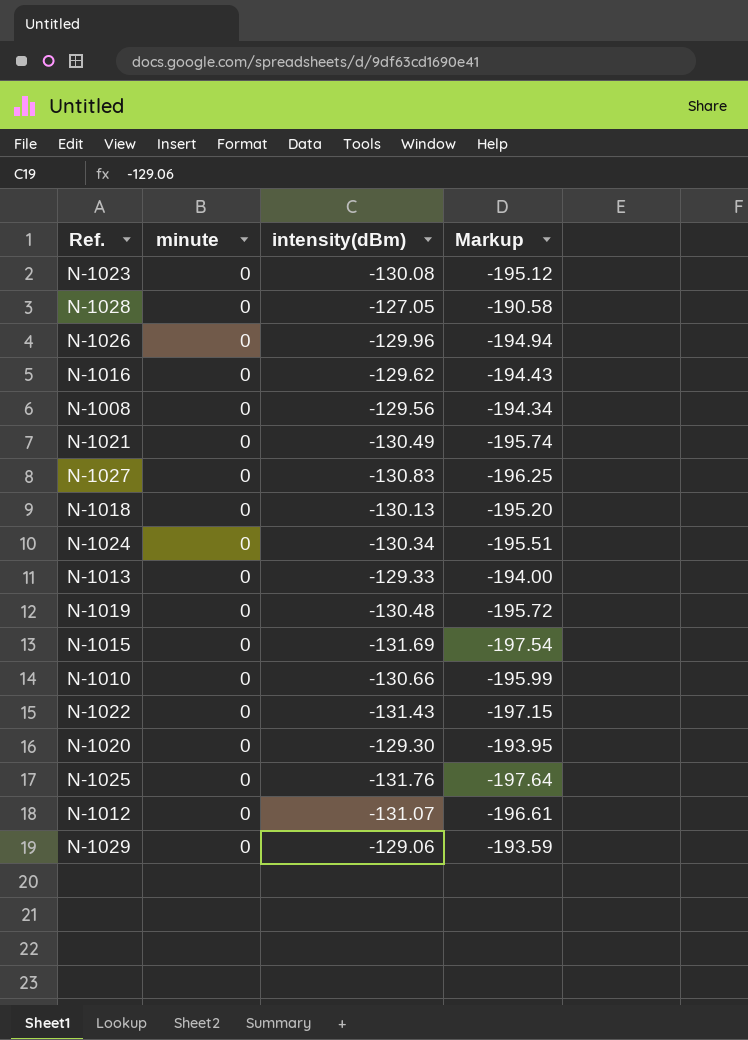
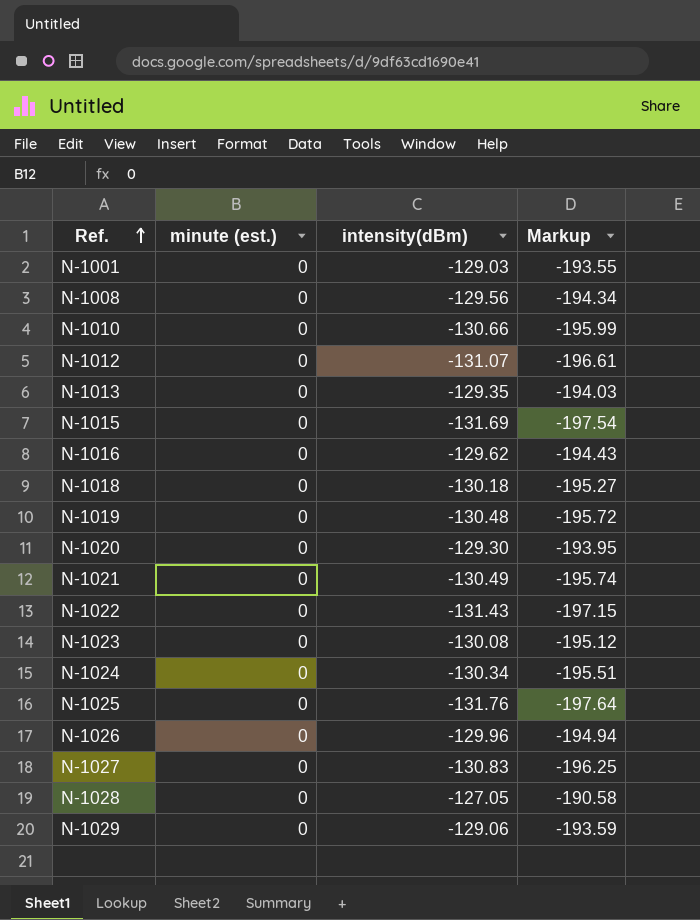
row order: none -> Ref. ascending
column name: minute -> minute (est.)
row N-1001: none -> 0 | -129.03 | -193.55
N-1013 | intensity(dBm): -129.33 -> -129.35
N-1013 | Markup: -194.00 -> -194.03
N-1018 | intensity(dBm): -130.13 -> -130.18
N-1018 | Markup: -195.20 -> -195.27

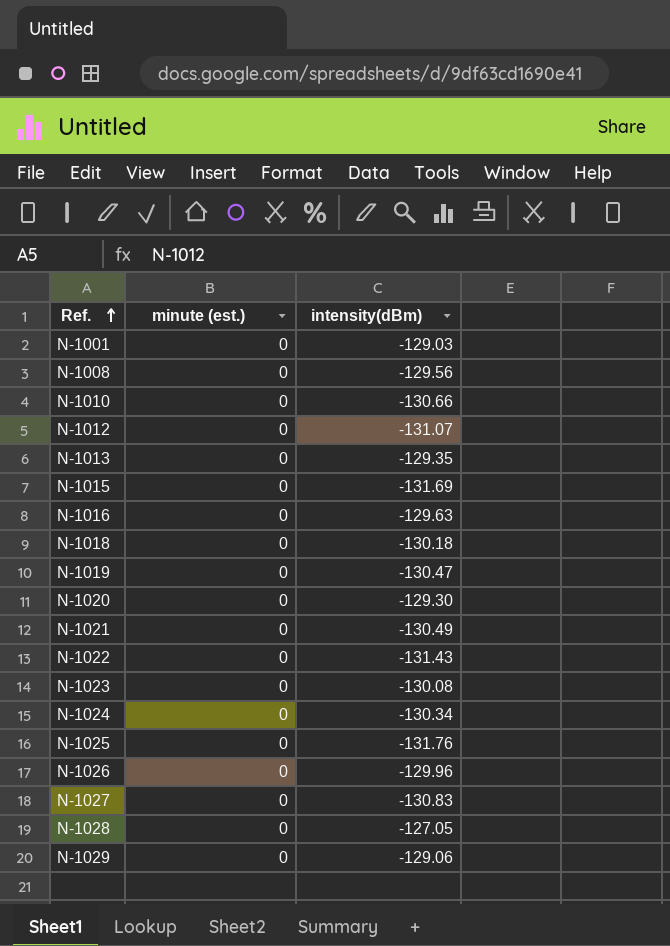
column Markup | formula: [intensity(dBm)] * 1.5 -> none
N-1016 | intensity(dBm): -129.62 -> -129.63
N-1019 | intensity(dBm): -130.48 -> -130.47

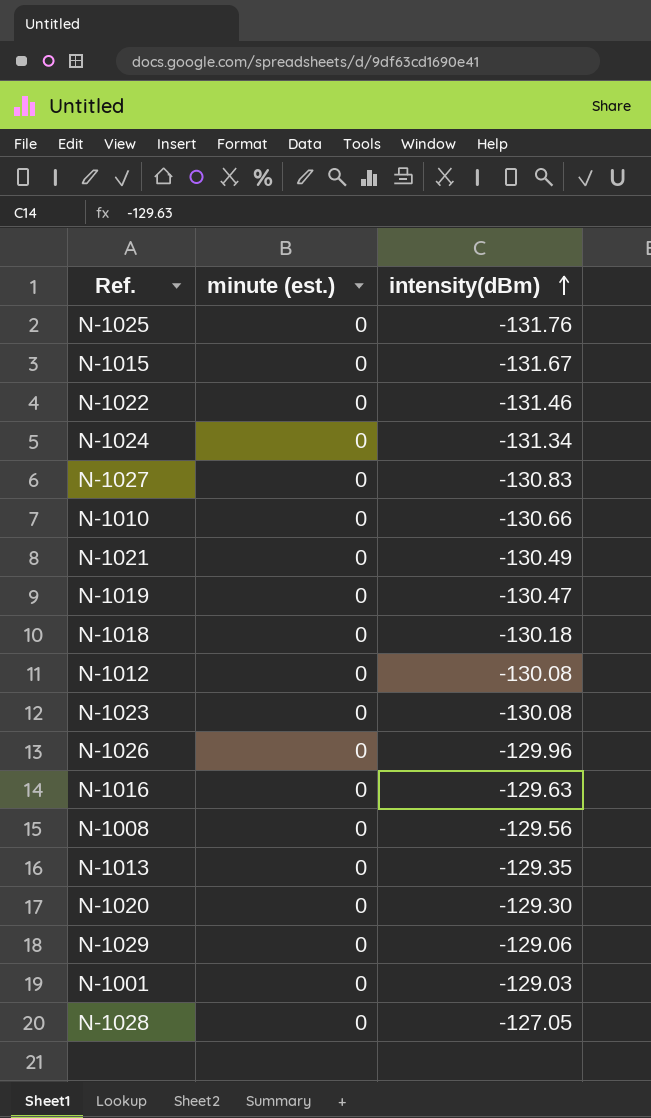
row order: Ref. ascending -> intensity(dBm) ascending
N-1015 | intensity(dBm): -131.69 -> -131.67
N-1022 | intensity(dBm): -131.43 -> -131.46
N-1024 | intensity(dBm): -130.34 -> -131.34
N-1012 | intensity(dBm): -131.07 -> -130.08

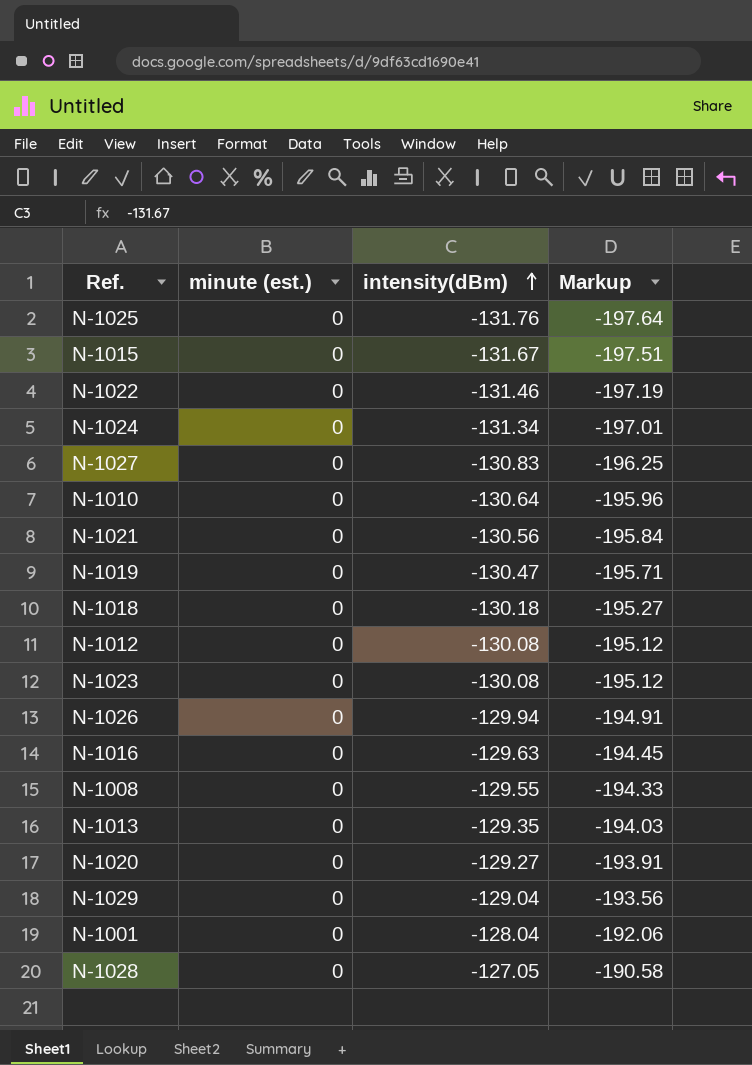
column Markup | formula: none -> [intensity(dBm)] * 1.5
N-1010 | intensity(dBm): -130.66 -> -130.64
N-1021 | intensity(dBm): -130.49 -> -130.56
N-1026 | intensity(dBm): -129.96 -> -129.94
N-1008 | intensity(dBm): -129.56 -> -129.55
N-1020 | intensity(dBm): -129.30 -> -129.27
N-1029 | intensity(dBm): -129.06 -> -129.04
N-1001 | intensity(dBm): -129.03 -> -128.04

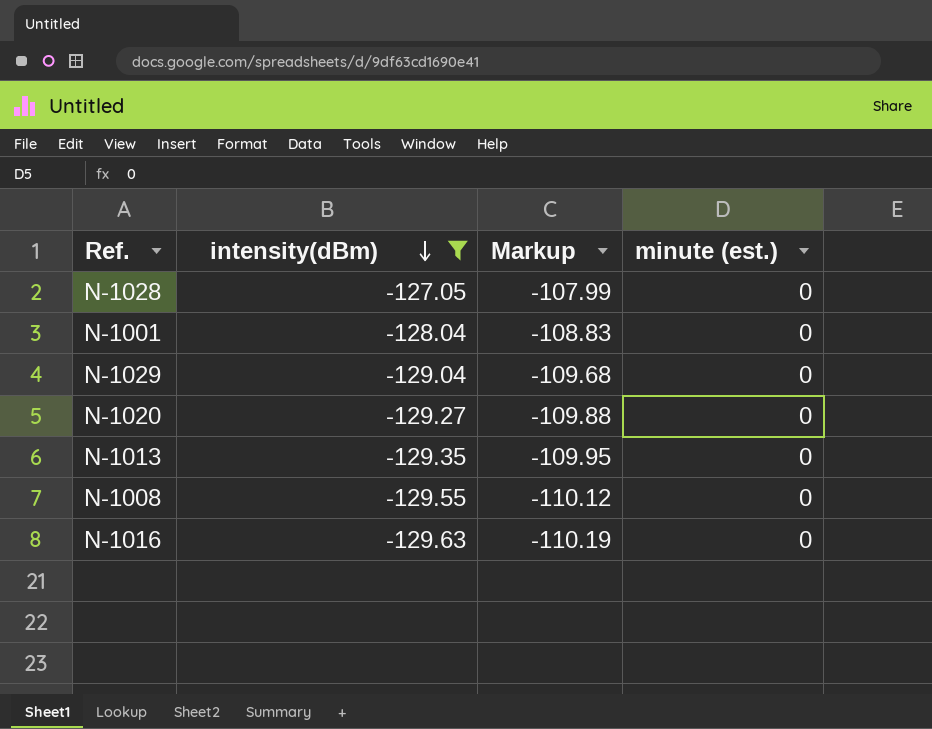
filter: none -> intensity(dBm) >= -129.63
row order: intensity(dBm) ascending -> intensity(dBm) descending
column Markup | formula: [intensity(dBm)] * 1.5 -> [intensity(dBm)] * 0.85
column minute (est.) | position: 2 -> 4

